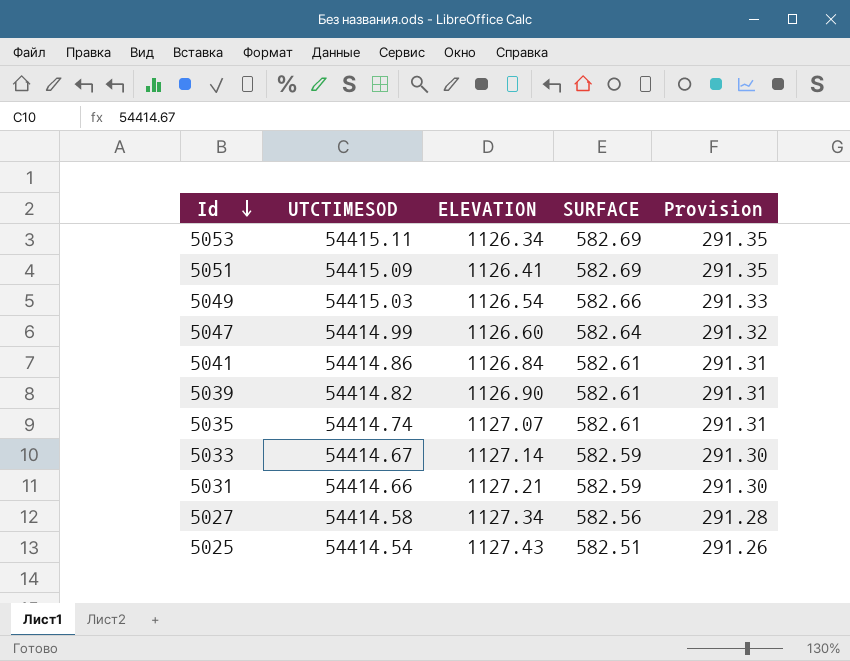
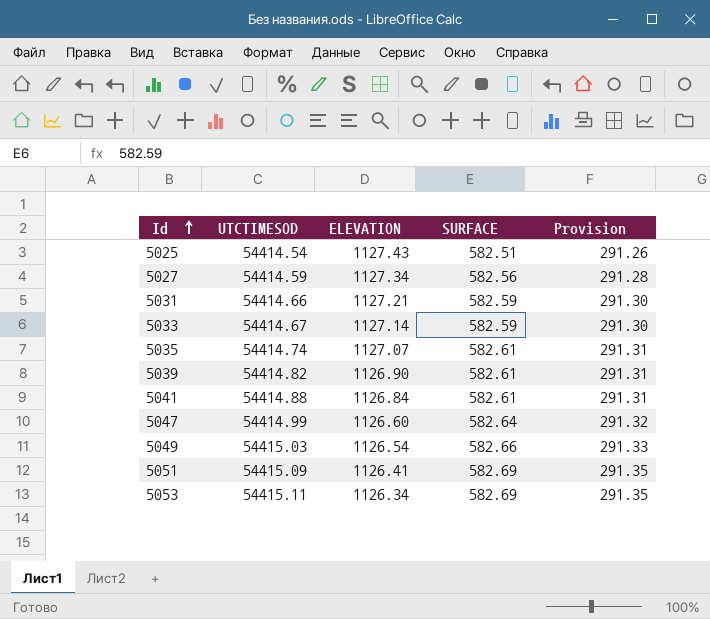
row order: Id descending -> Id ascending
5027 | UTCTIMESOD: 54414.58 -> 54414.59
5041 | UTCTIMESOD: 54414.86 -> 54414.88

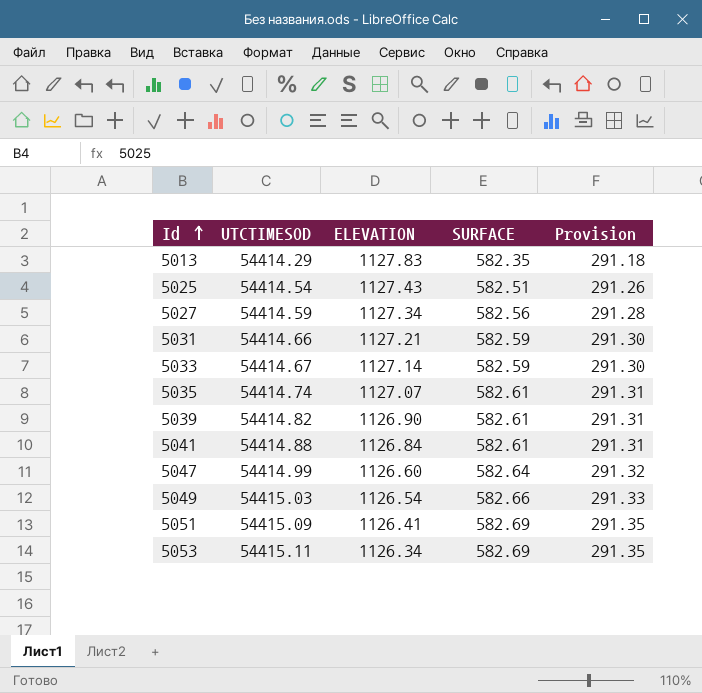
row 5013: none -> 54414.29 | 1127.83 | 582.35 | 291.18

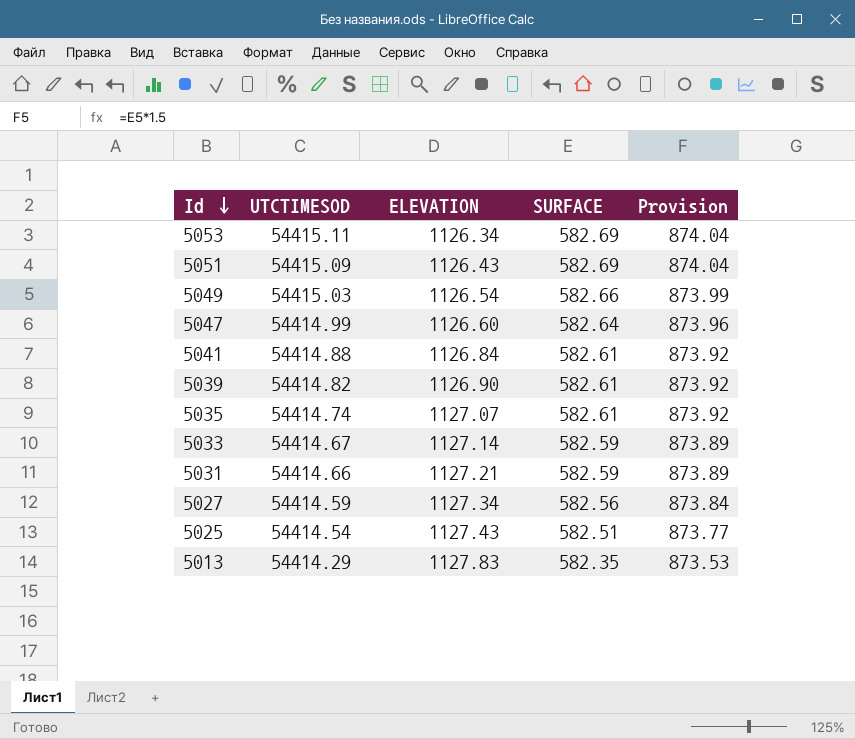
row order: Id ascending -> Id descending
column Provision | formula: [SURFACE] * 0.5 -> [SURFACE] * 1.5
5051 | ELEVATION: 1126.41 -> 1126.43

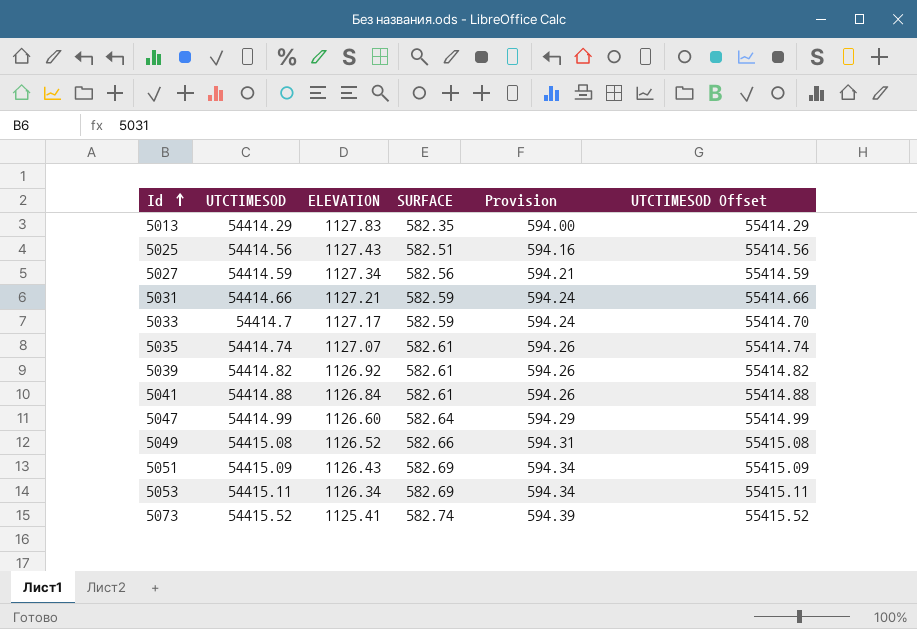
row order: Id descending -> Id ascending
column Provision | formula: [SURFACE] * 1.5 -> [SURFACE] * 1.02
column UTCTIMESOD Offset | formula: none -> [UTCTIMESOD] + 1000
5025 | UTCTIMESOD: 54414.54 -> 54414.56
5033 | UTCTIMESOD: 54414.67 -> 54414.7
5033 | ELEVATION: 1127.14 -> 1127.17
5039 | ELEVATION: 1126.90 -> 1126.92
5049 | UTCTIMESOD: 54415.03 -> 54415.08
5049 | ELEVATION: 1126.54 -> 1126.52
row 5073: none -> 54415.52 | 1125.41 | 582.74 | 594.39 | 55415.52

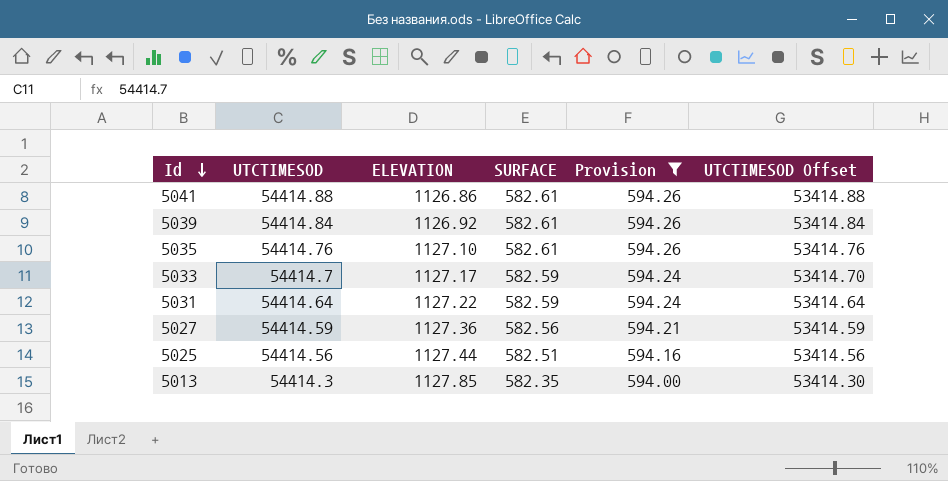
filter: none -> Provision <= 594.26
row order: Id ascending -> Id descending
column UTCTIMESOD Offset | formula: [UTCTIMESOD] + 1000 -> [UTCTIMESOD] - 1000
5041 | ELEVATION: 1126.84 -> 1126.86
5039 | UTCTIMESOD: 54414.82 -> 54414.84
5035 | UTCTIMESOD: 54414.74 -> 54414.76
5035 | ELEVATION: 1127.07 -> 1127.10
5031 | UTCTIMESOD: 54414.66 -> 54414.64
5031 | ELEVATION: 1127.21 -> 1127.22
5027 | ELEVATION: 1127.34 -> 1127.36
5025 | ELEVATION: 1127.43 -> 1127.44
5013 | UTCTIMESOD: 54414.29 -> 54414.3
5013 | ELEVATION: 1127.83 -> 1127.85

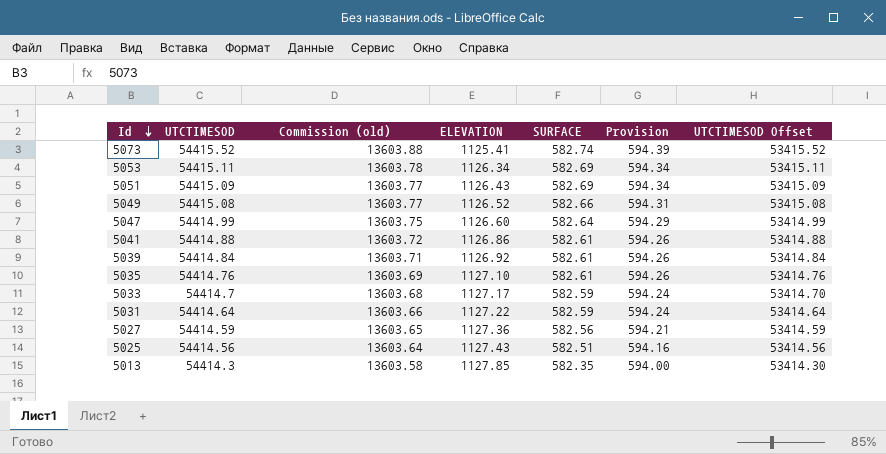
filter: Provision <= 594.26 -> none
column Commission (old) | formula: none -> [UTCTIMESOD] * 0.25
5025 | ELEVATION: 1127.44 -> 1127.43

